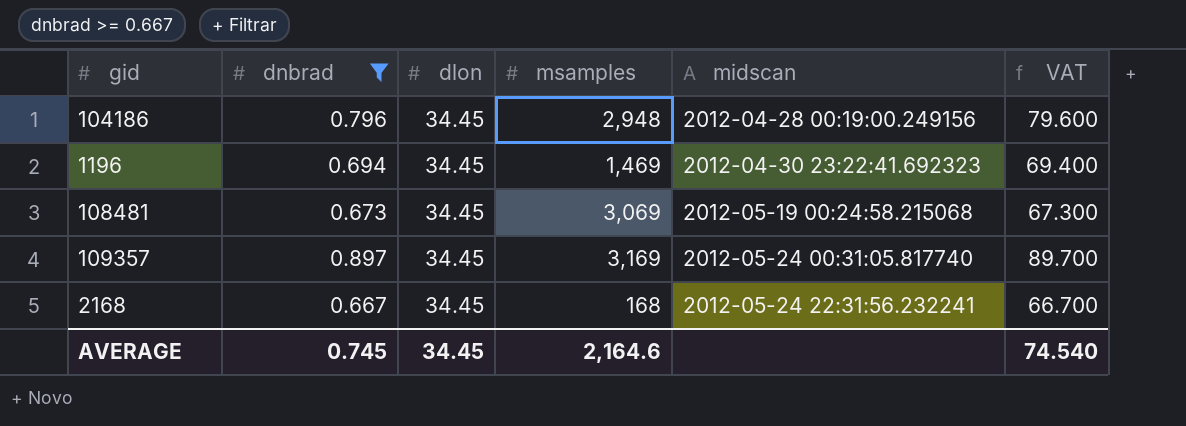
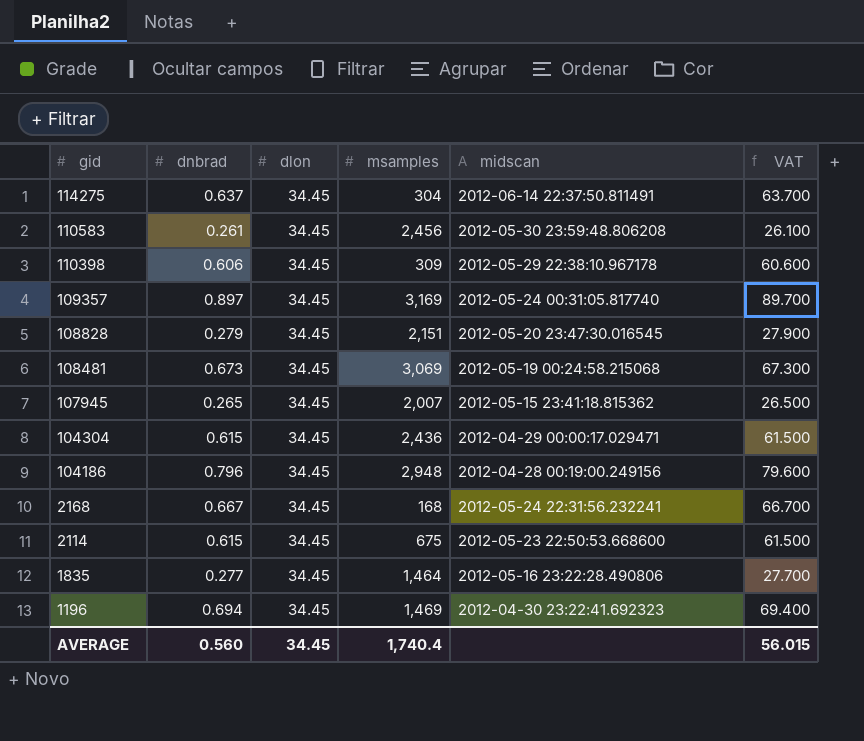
filter: dnbrad >= 0.667 -> none
row order: midscan ascending -> gid descending
AVERAGE | dnbrad: 0.745 -> 0.560
AVERAGE | msamples: 2,164.6 -> 1,740.4
AVERAGE | VAT: 74.540 -> 56.015

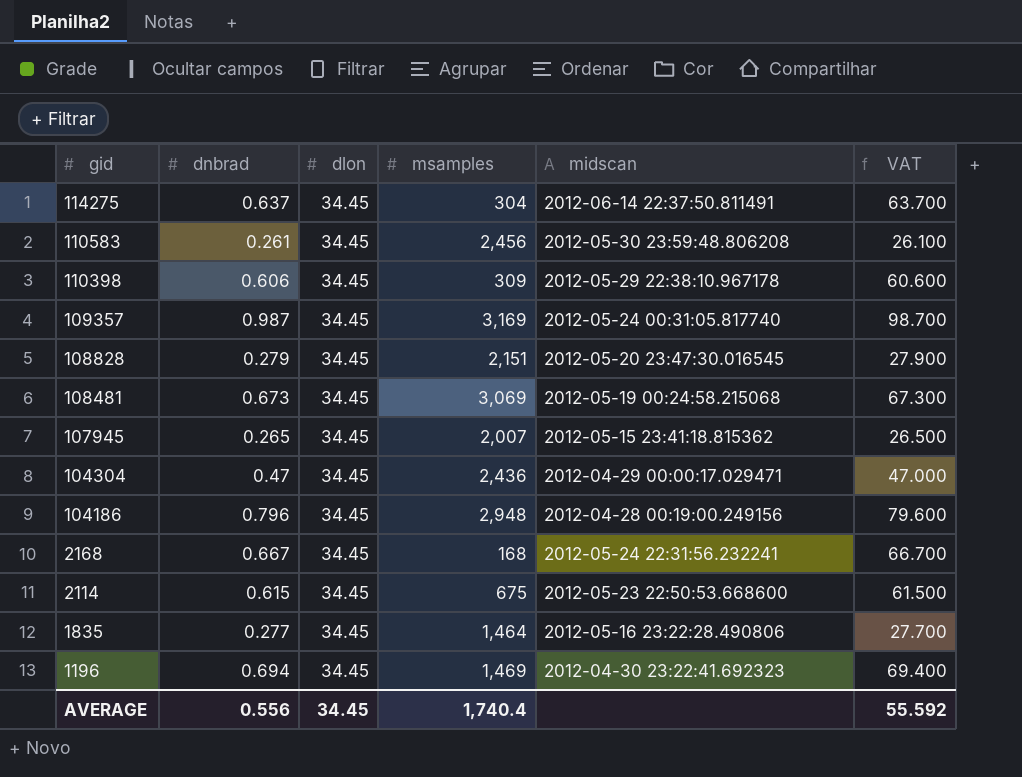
109357 | dnbrad: 0.897 -> 0.987
109357 | VAT: 89.700 -> 98.700
104304 | dnbrad: 0.615 -> 0.47
104304 | VAT: 61.500 -> 47.000
AVERAGE | dnbrad: 0.560 -> 0.556
AVERAGE | VAT: 56.015 -> 55.592

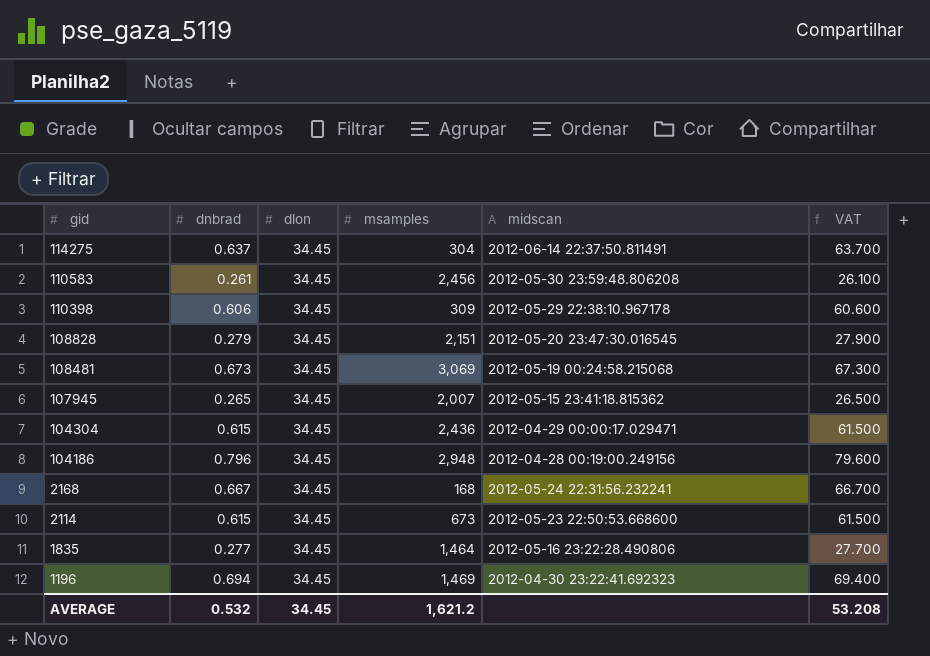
row 109357: 0.987 | 34.45 | 3,169 | 2012-05-24 00:31:05.817740 | 98.700 -> none
104304 | dnbrad: 0.47 -> 0.615
104304 | VAT: 47.000 -> 61.500
2114 | msamples: 675 -> 673
AVERAGE | dnbrad: 0.556 -> 0.532
AVERAGE | msamples: 1,740.4 -> 1,621.2
AVERAGE | VAT: 55.592 -> 53.208

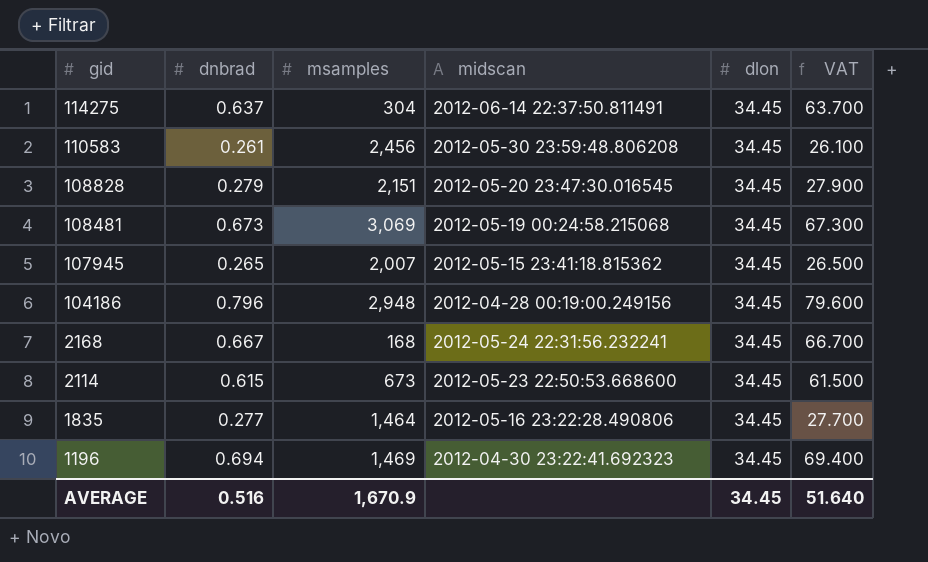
column dlon | position: 3 -> 5
row 110398: 0.606 | 34.45 | 309 | 2012-05-29 22:38:10.967178 | 60.600 -> none
row 104304: 0.615 | 34.45 | 2,436 | 2012-04-29 00:00:17.029471 | 61.500 -> none
AVERAGE | dnbrad: 0.532 -> 0.516
AVERAGE | msamples: 1,621.2 -> 1,670.9
AVERAGE | VAT: 53.208 -> 51.640

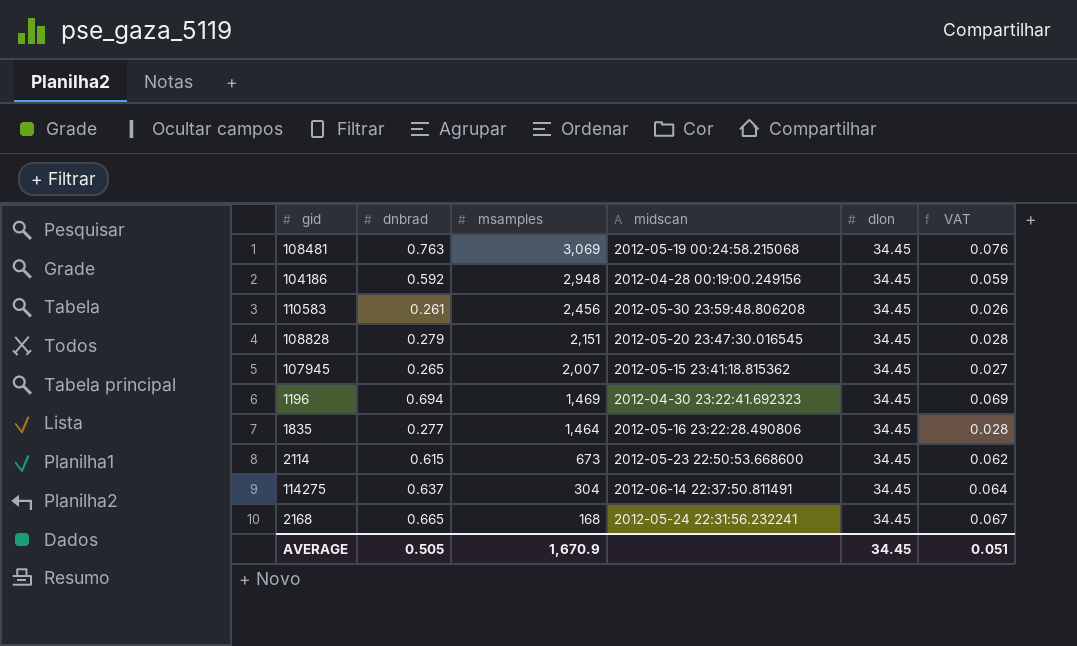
row order: gid descending -> msamples descending
column VAT | formula: [dnbrad] * 100 -> [dnbrad] * 0.1
108481 | dnbrad: 0.673 -> 0.763
104186 | dnbrad: 0.796 -> 0.592
2168 | dnbrad: 0.667 -> 0.665
AVERAGE | dnbrad: 0.516 -> 0.505
AVERAGE | VAT: 51.640 -> 0.051

